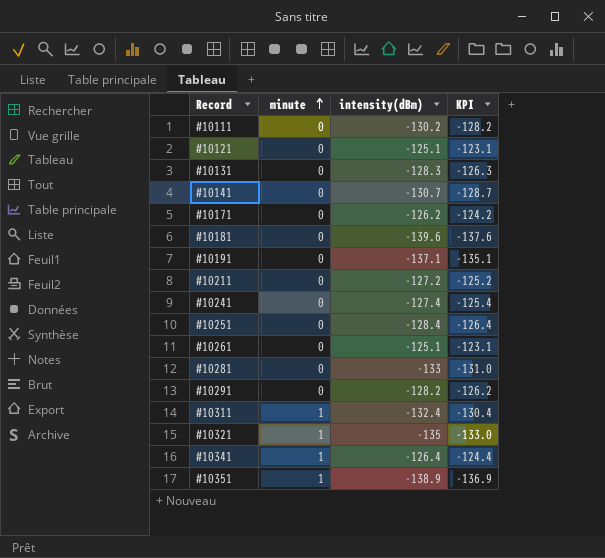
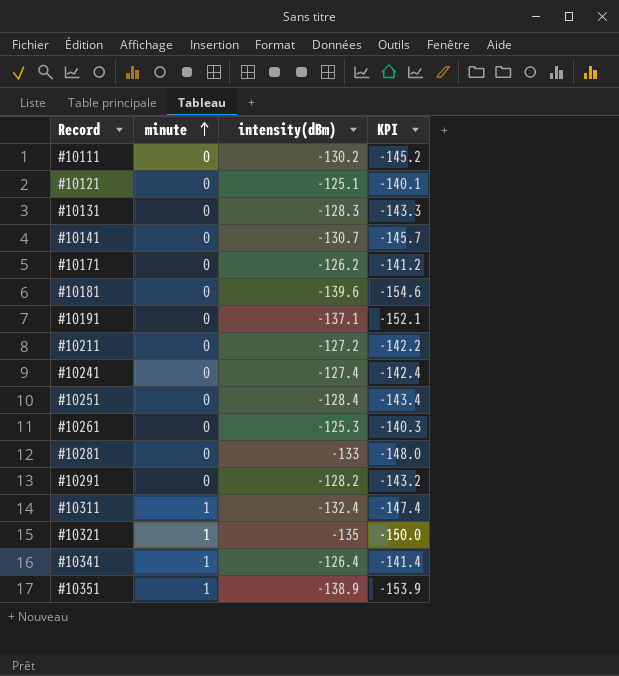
column KPI | formula: [intensity(dBm)] + 2 -> [intensity(dBm)] - 15
#10261 | intensity(dBm): -125.1 -> -125.3

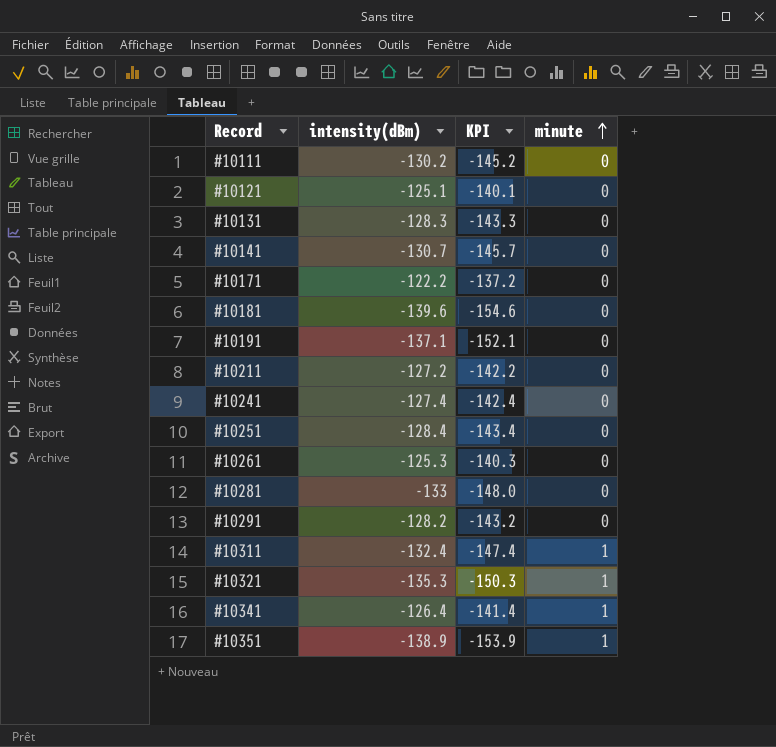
column minute | position: 2 -> 4
#10171 | intensity(dBm): -126.2 -> -122.2
#10171 | KPI: -141.2 -> -137.2
#10321 | intensity(dBm): -135 -> -135.3
#10321 | KPI: -150.0 -> -150.3

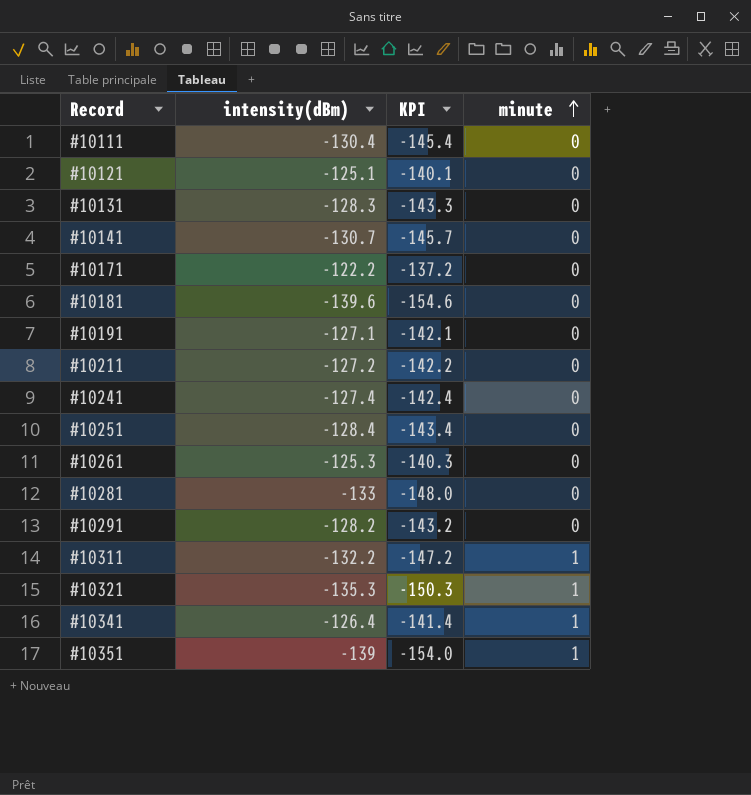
#10111 | intensity(dBm): -130.2 -> -130.4
#10111 | KPI: -145.2 -> -145.4
#10191 | intensity(dBm): -137.1 -> -127.1
#10191 | KPI: -152.1 -> -142.1
#10311 | intensity(dBm): -132.4 -> -132.2
#10311 | KPI: -147.4 -> -147.2
#10351 | intensity(dBm): -138.9 -> -139
#10351 | KPI: -153.9 -> -154.0

